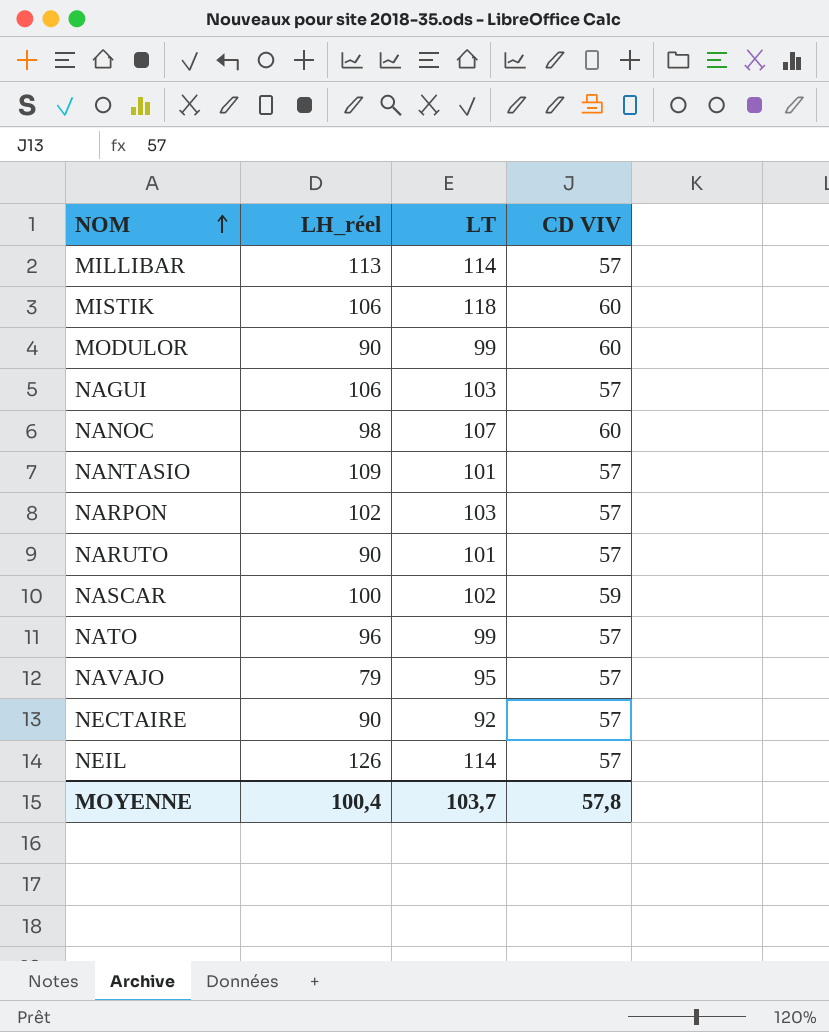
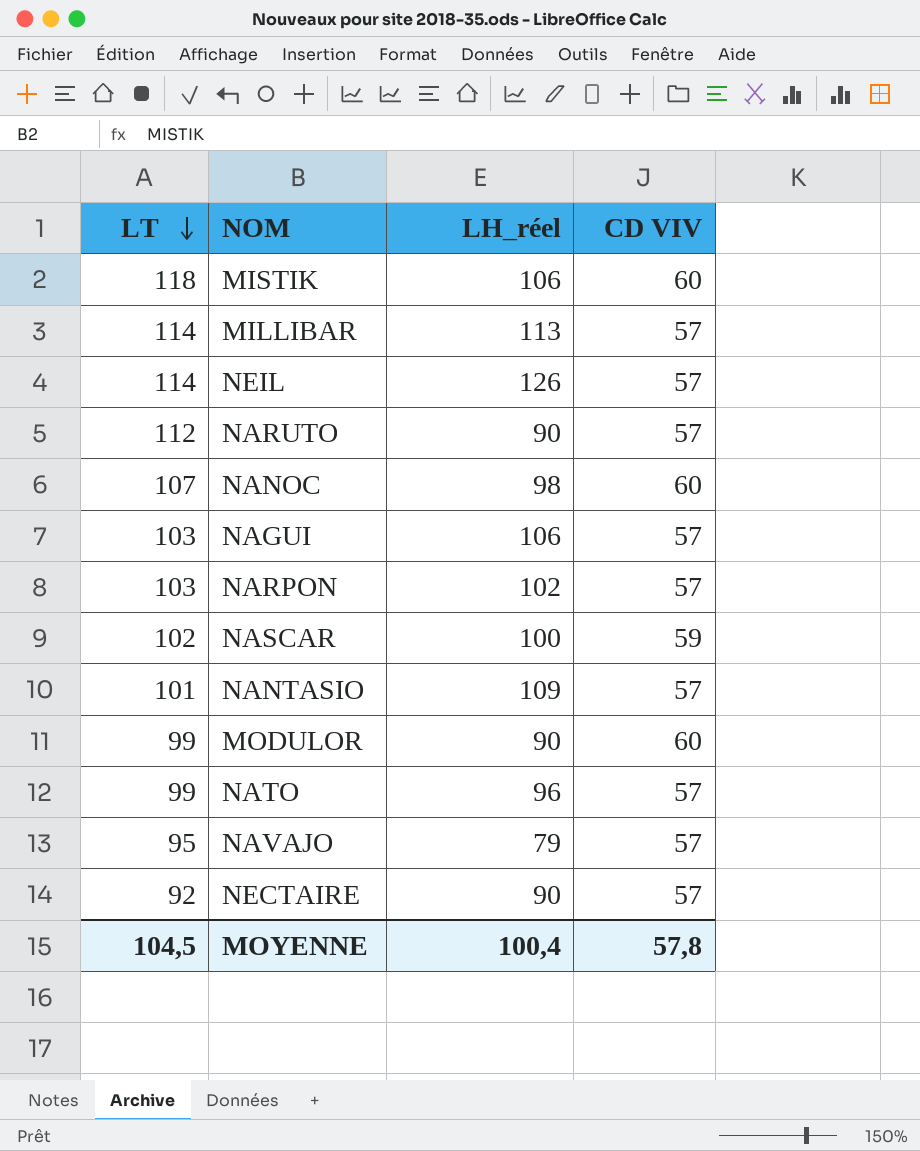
row order: NOM ascending -> LT descending
column LT | position: 3 -> 1
NARUTO | LT: 101 -> 112
MOYENNE | LT: 103,7 -> 104,5

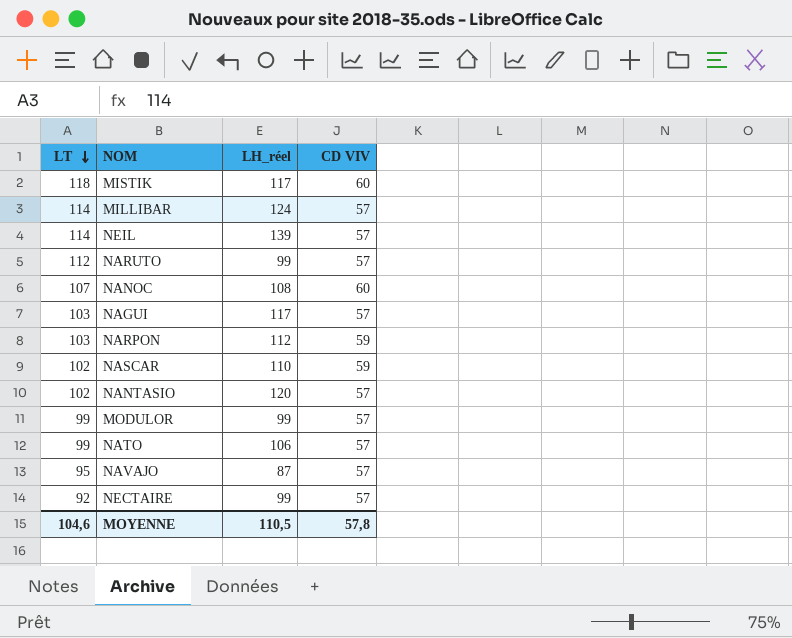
MISTIK | LH_réel: 106 -> 117
MILLIBAR | LH_réel: 113 -> 124
NEIL | LH_réel: 126 -> 139
NARUTO | LH_réel: 90 -> 99
NANOC | LH_réel: 98 -> 108
NAGUI | LH_réel: 106 -> 117
NARPON | LH_réel: 102 -> 112
NARPON | CD VIV: 57 -> 59
NASCAR | LH_réel: 100 -> 110
NANTASIO | LT: 101 -> 102
NANTASIO | LH_réel: 109 -> 120
MODULOR | LH_réel: 90 -> 99
MODULOR | CD VIV: 60 -> 57
NATO | LH_réel: 96 -> 106
NAVAJO | LH_réel: 79 -> 87
NECTAIRE | LH_réel: 90 -> 99
MOYENNE | LT: 104,5 -> 104,6
MOYENNE | LH_réel: 100,4 -> 110,5

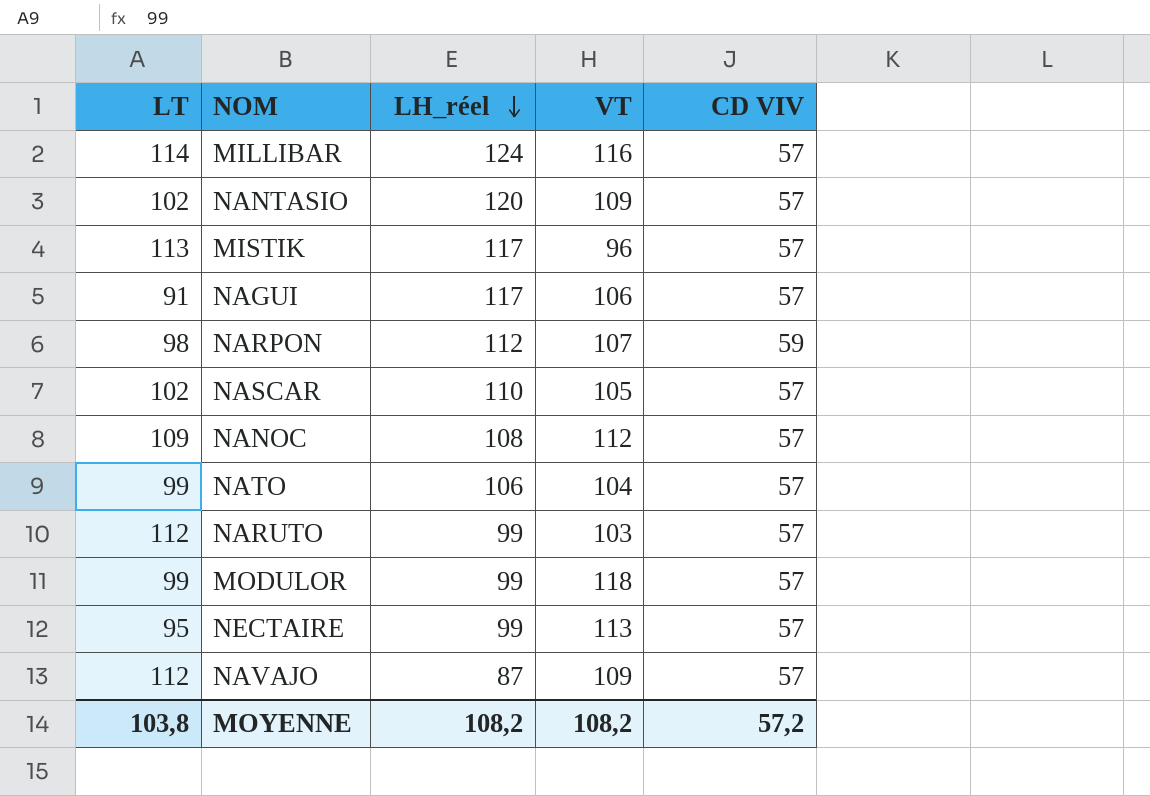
row order: LT descending -> LH_réel descending
column VT | position: none -> 4
row NEIL: 114 | 139 | 57 -> none
MISTIK | LT: 118 -> 113
MISTIK | CD VIV: 60 -> 57
NAGUI | LT: 103 -> 91
NARPON | LT: 103 -> 98
NASCAR | CD VIV: 59 -> 57
NANOC | LT: 107 -> 109
NANOC | CD VIV: 60 -> 57
NECTAIRE | LT: 92 -> 95
NAVAJO | LT: 95 -> 112
MOYENNE | LT: 104,6 -> 103,8
MOYENNE | LH_réel: 110,5 -> 108,2
MOYENNE | CD VIV: 57,8 -> 57,2

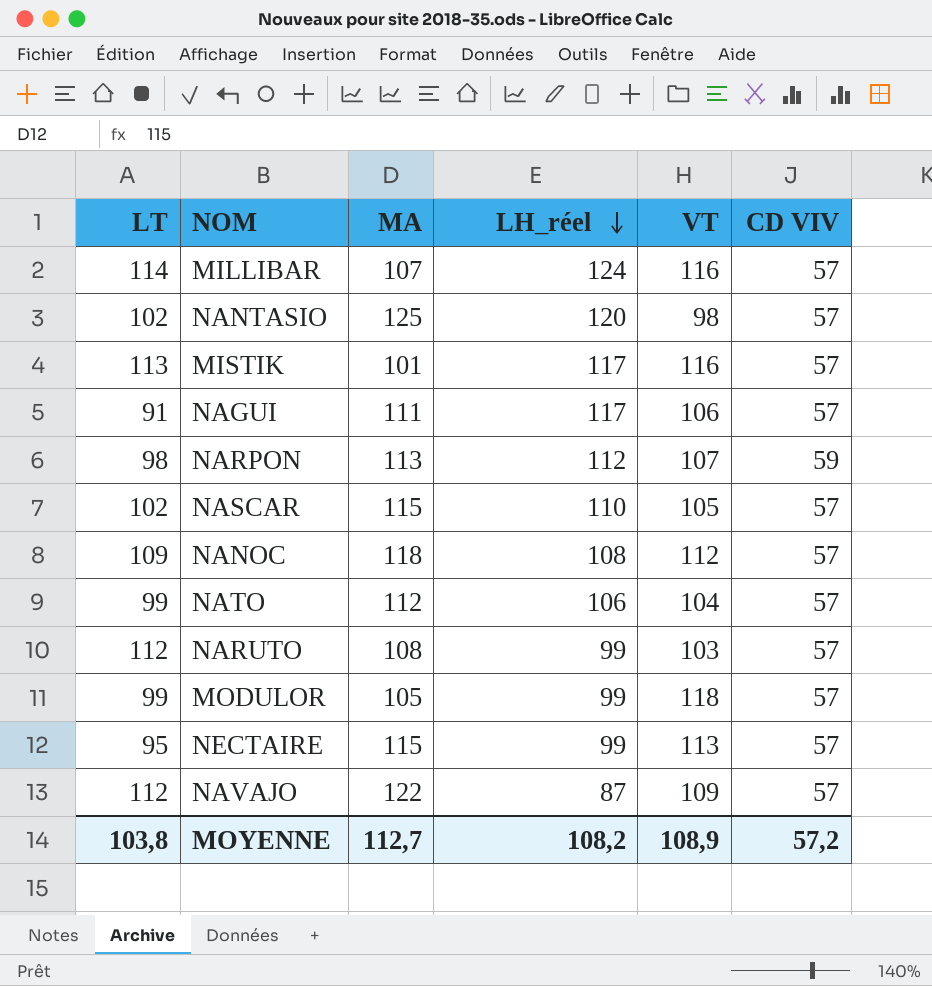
column MA | position: none -> 3
NANTASIO | VT: 109 -> 98
MISTIK | VT: 96 -> 116
MOYENNE | VT: 108,2 -> 108,9

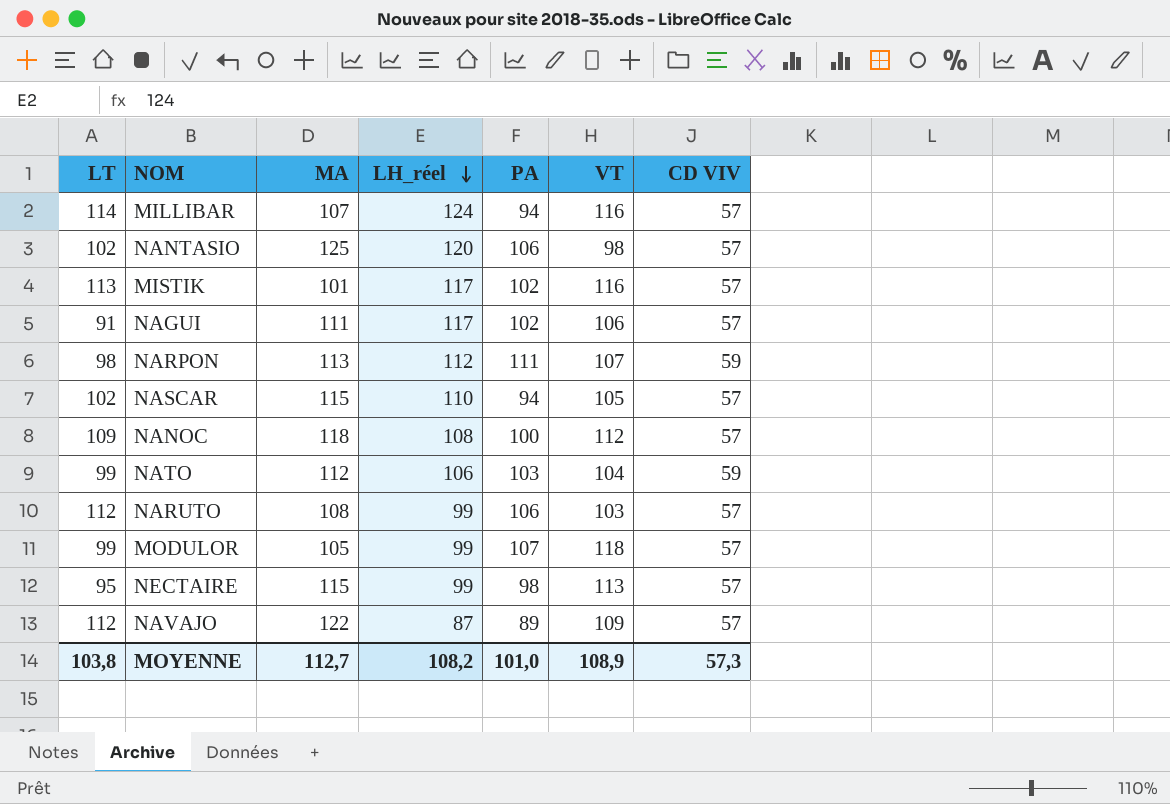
column PA | position: none -> 5
NATO | CD VIV: 57 -> 59
MOYENNE | CD VIV: 57,2 -> 57,3

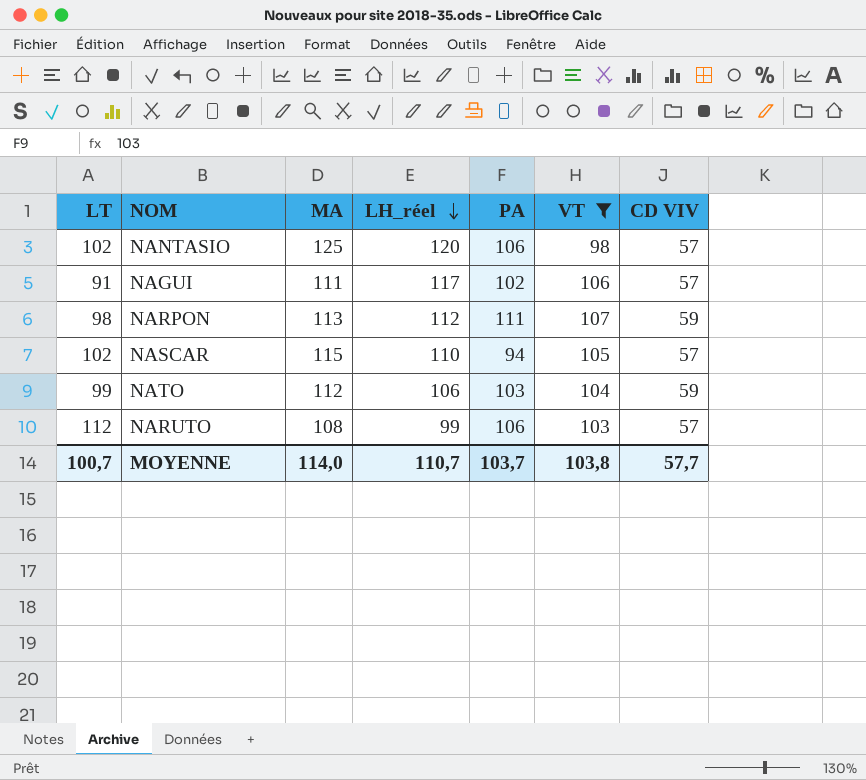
filter: none -> VT <= 107
MOYENNE | LT: 103,8 -> 100,7
MOYENNE | MA: 112,7 -> 114,0
MOYENNE | LH_réel: 108,2 -> 110,7
MOYENNE | PA: 101,0 -> 103,7
MOYENNE | VT: 108,9 -> 103,8
MOYENNE | CD VIV: 57,3 -> 57,7

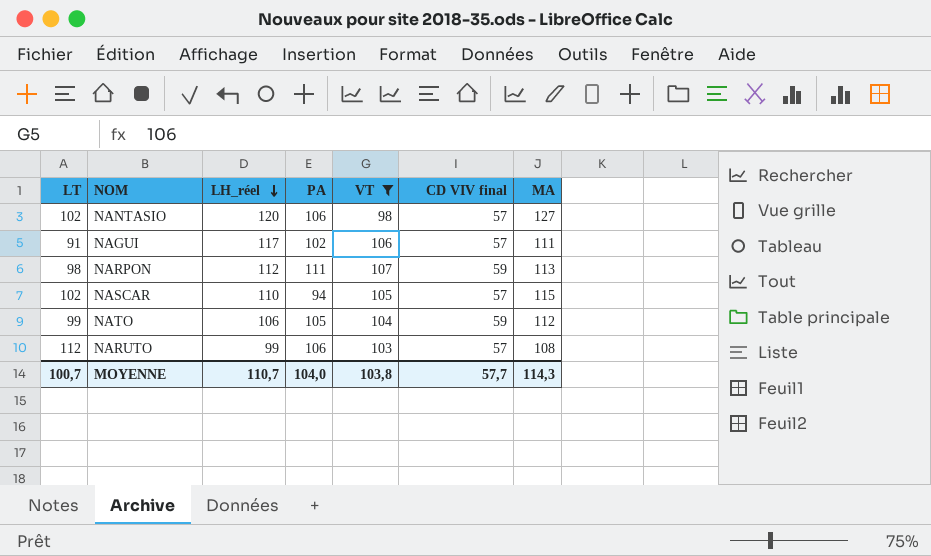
column name: CD VIV -> CD VIV final
column MA | position: 3 -> 7
NANTASIO | MA: 125 -> 127
NATO | PA: 103 -> 105
MOYENNE | PA: 103,7 -> 104,0
MOYENNE | MA: 114,0 -> 114,3

